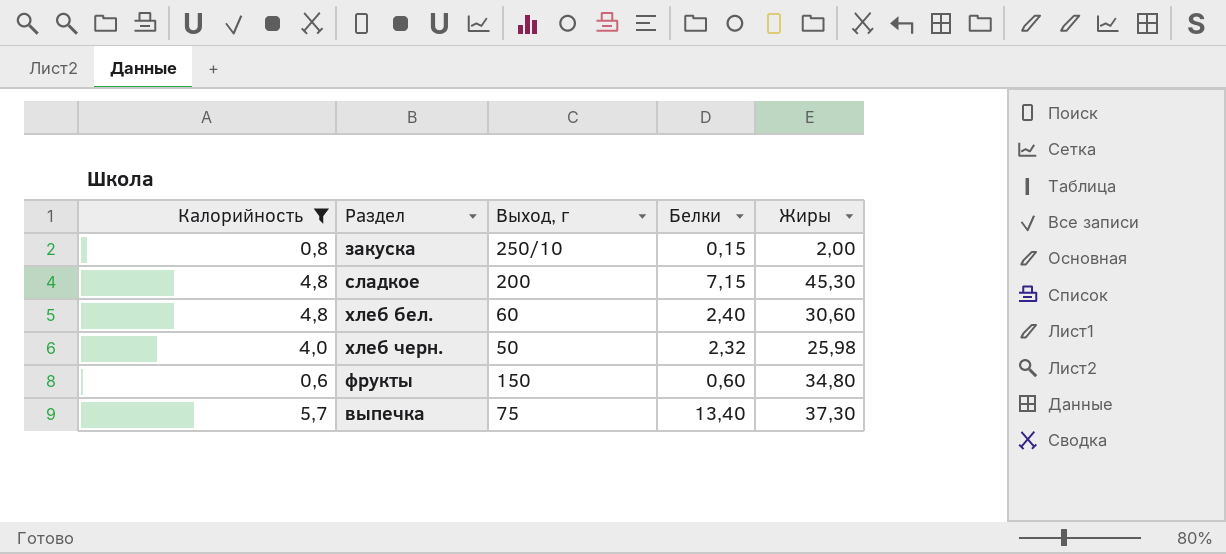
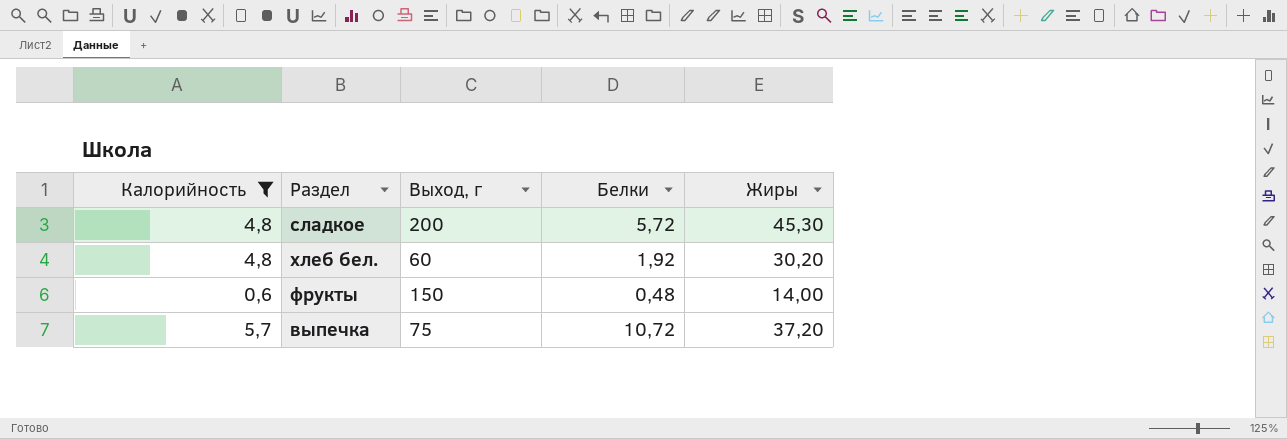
row закуска: 0,8 | 250/10 | 0,15 | 2,00 -> none
row хлеб черн.: 4,0 | 50 | 2,32 | 25,98 -> none
сладкое | Белки: 7,15 -> 5,72
хлеб бел. | Белки: 2,40 -> 1,92
хлеб бел. | Жиры: 30,60 -> 30,20
фрукты | Белки: 0,60 -> 0,48
фрукты | Жиры: 34,80 -> 14,00
выпечка | Белки: 13,40 -> 10,72
выпечка | Жиры: 37,30 -> 37,20

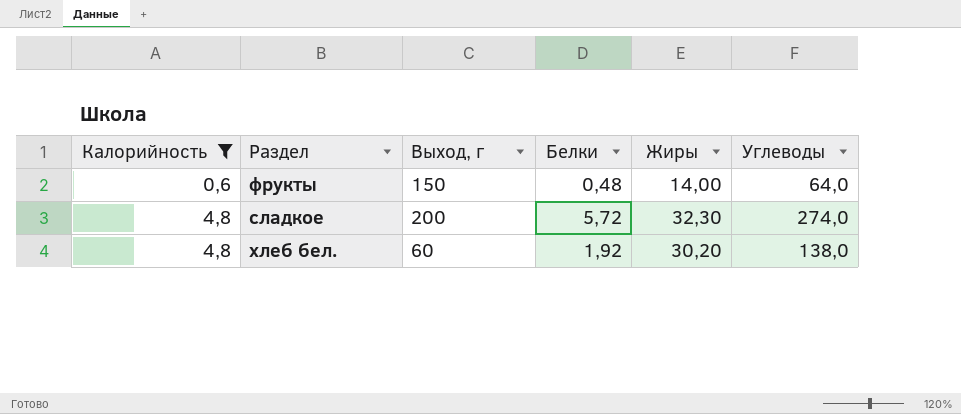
row order: none -> Калорийность ascending
column Углеводы | position: none -> 6
row выпечка: 5,7 | 75 | 10,72 | 37,20 -> none
сладкое | Жиры: 45,30 -> 32,30

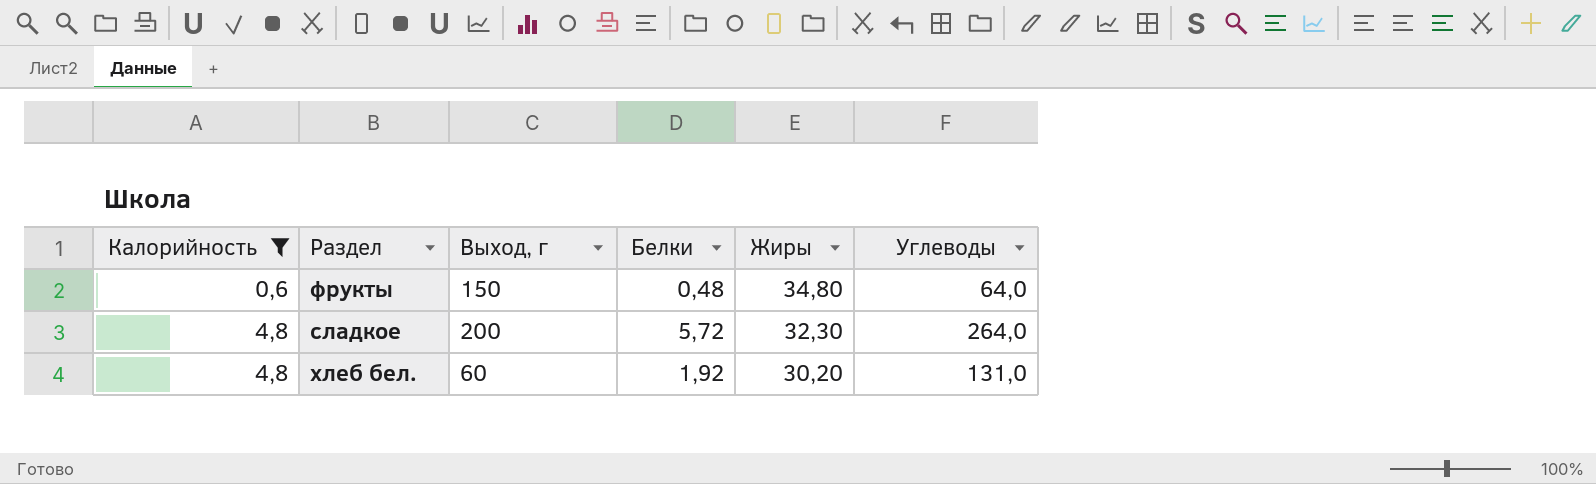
фрукты | Жиры: 14,00 -> 34,80
сладкое | Углеводы: 274,0 -> 264,0
хлеб бел. | Углеводы: 138,0 -> 131,0

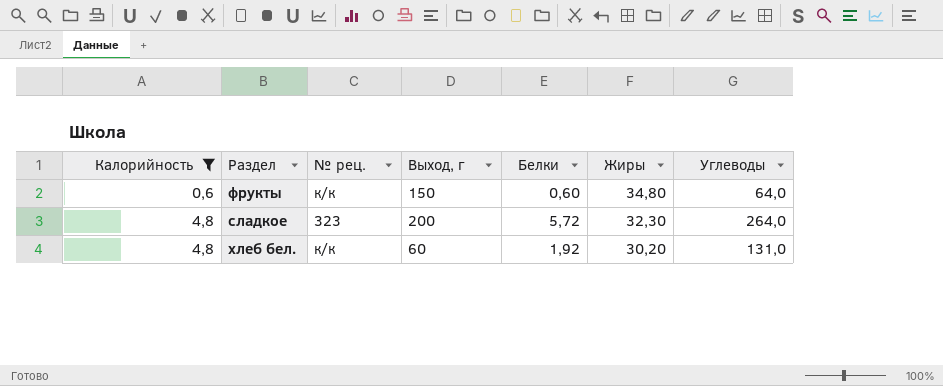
column № рец. | position: none -> 3
фрукты | Белки: 0,48 -> 0,60

